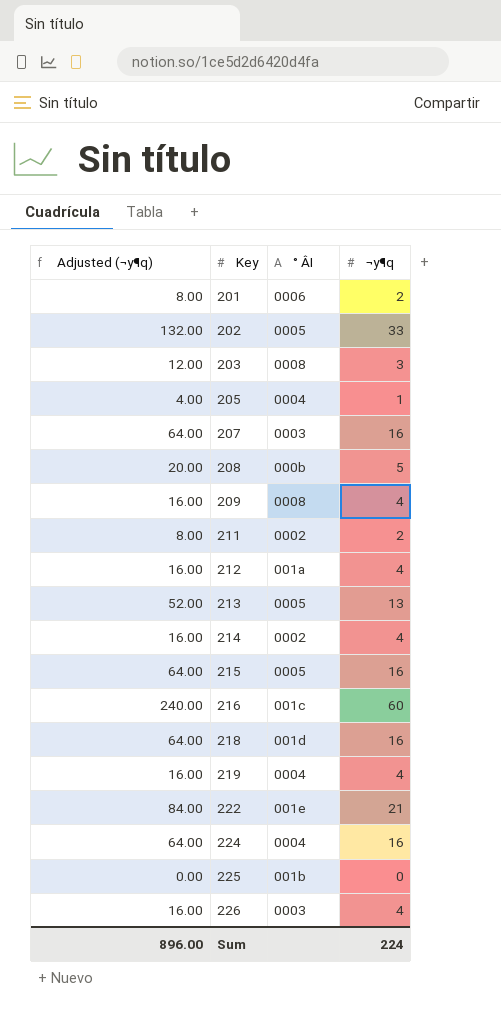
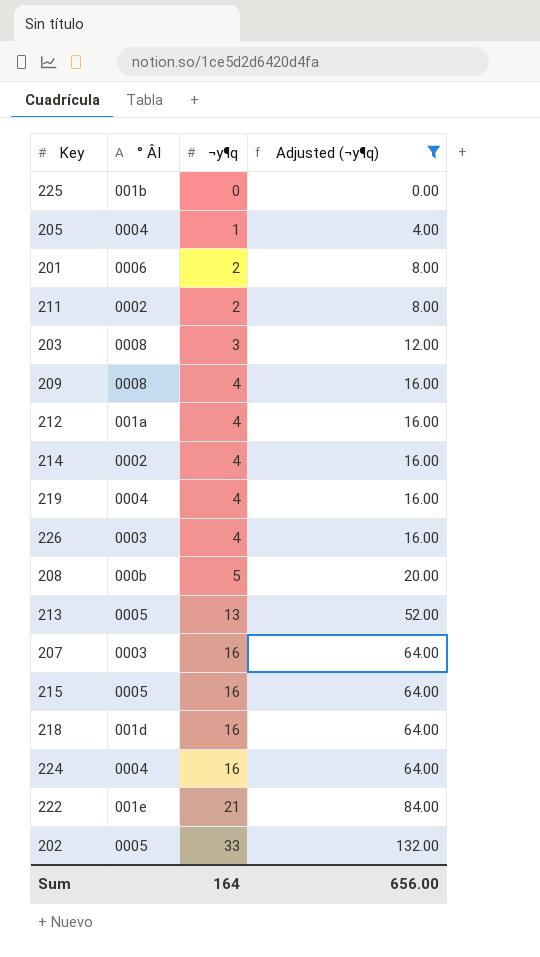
filter: none -> Adjusted (¬y¶q) != 240.00
row order: Key ascending -> ¬y¶q ascending
column Adjusted (¬y¶q) | position: 1 -> 4
Sum | ¬y¶q: 224 -> 164
Sum | Adjusted (¬y¶q): 896.00 -> 656.00

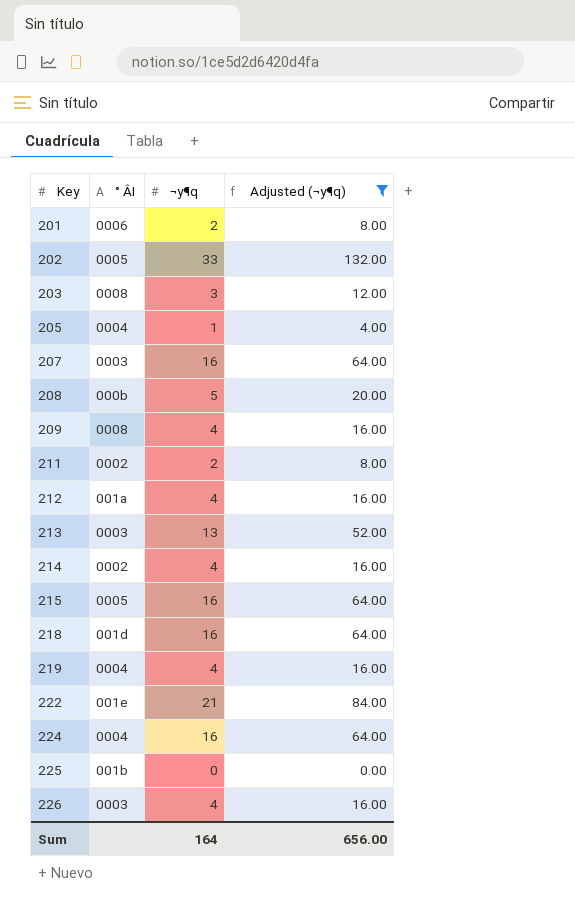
row order: ¬y¶q ascending -> Key ascending
213 | ° ÂI: 0005 -> 0003

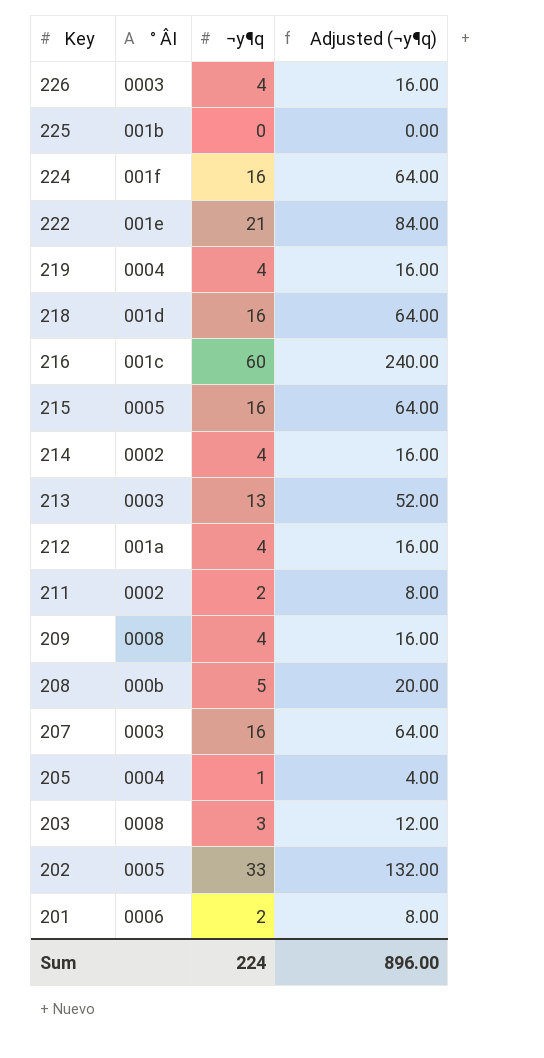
filter: Adjusted (¬y¶q) != 240.00 -> none
row order: Key ascending -> Key descending
224 | ° ÂI: 0004 -> 001f
Sum | ¬y¶q: 164 -> 224
Sum | Adjusted (¬y¶q): 656.00 -> 896.00

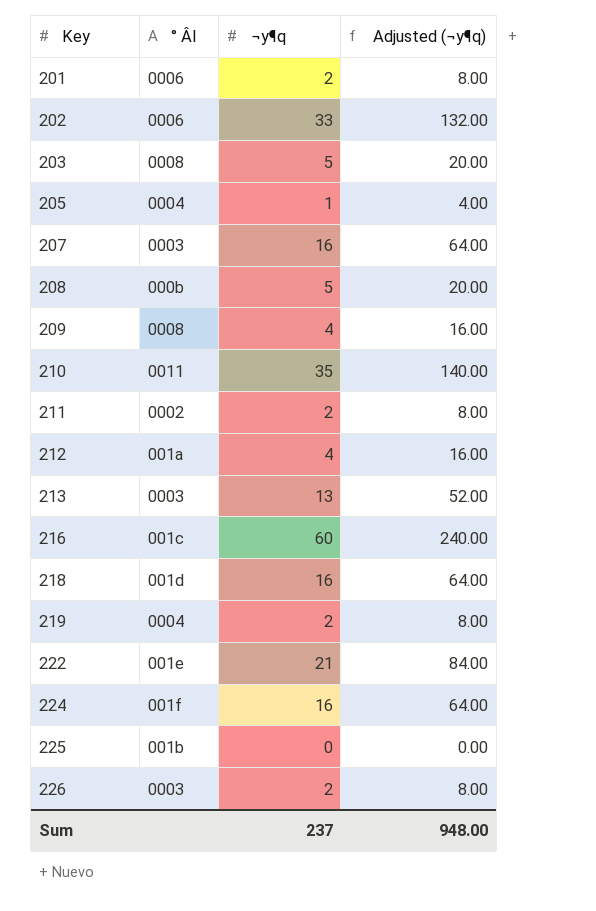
row order: Key descending -> Key ascending
row 215: 0005 | 16 | 64.00 -> none
row 214: 0002 | 4 | 16.00 -> none
202 | ° ÂI: 0005 -> 0006
203 | ¬y¶q: 3 -> 5
203 | Adjusted (¬y¶q): 12.00 -> 20.00
row 210: none -> 0011 | 35 | 140.00
219 | ¬y¶q: 4 -> 2
219 | Adjusted (¬y¶q): 16.00 -> 8.00
226 | ¬y¶q: 4 -> 2
226 | Adjusted (¬y¶q): 16.00 -> 8.00
Sum | ¬y¶q: 224 -> 237
Sum | Adjusted (¬y¶q): 896.00 -> 948.00

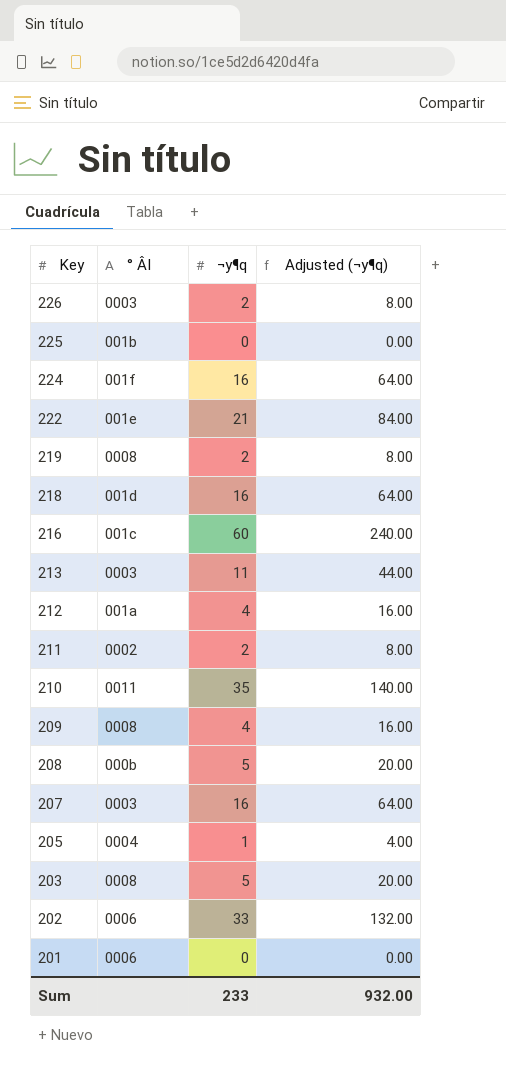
row order: Key ascending -> Key descending
219 | ° ÂI: 0004 -> 0008
213 | ¬y¶q: 13 -> 11
213 | Adjusted (¬y¶q): 52.00 -> 44.00
201 | ¬y¶q: 2 -> 0
201 | Adjusted (¬y¶q): 8.00 -> 0.00
Sum | ¬y¶q: 237 -> 233
Sum | Adjusted (¬y¶q): 948.00 -> 932.00

